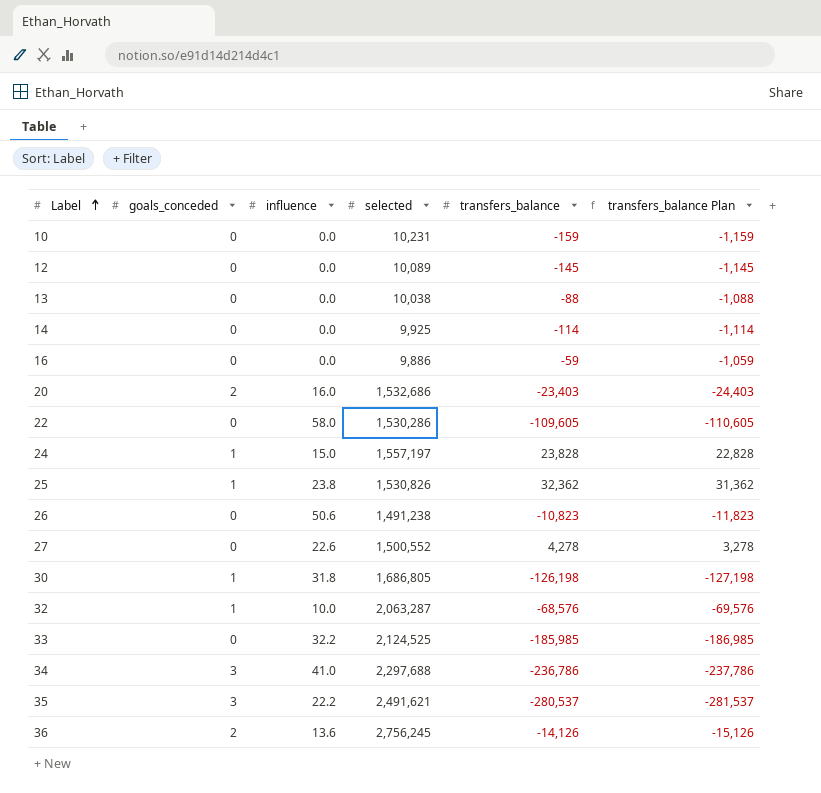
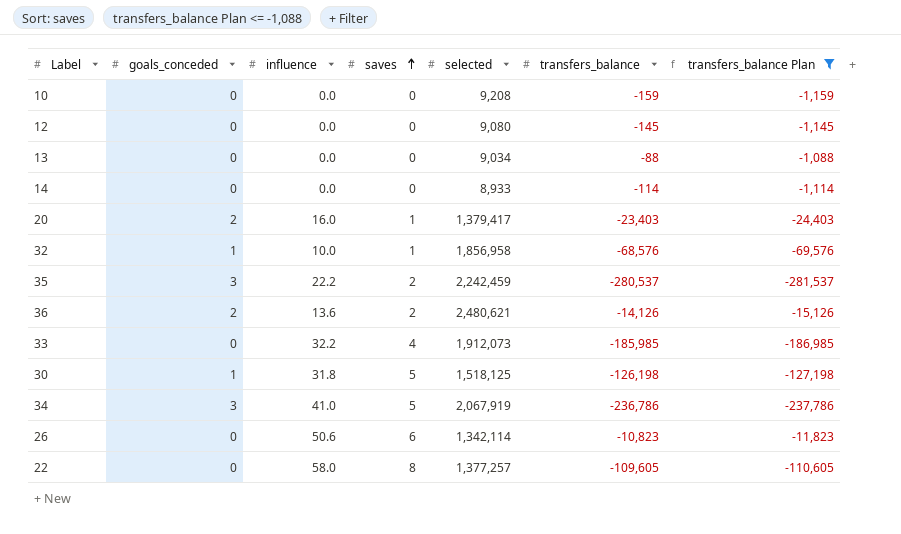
filter: none -> transfers_balance Plan <= -1,088
row order: Label ascending -> saves ascending
column saves | position: none -> 4
10 | selected: 10,231 -> 9,208
12 | selected: 10,089 -> 9,080
13 | selected: 10,038 -> 9,034
14 | selected: 9,925 -> 8,933
20 | selected: 1,532,686 -> 1,379,417
32 | selected: 2,063,287 -> 1,856,958
35 | selected: 2,491,621 -> 2,242,459
36 | selected: 2,756,245 -> 2,480,621
33 | selected: 2,124,525 -> 1,912,073
30 | selected: 1,686,805 -> 1,518,125
34 | selected: 2,297,688 -> 2,067,919
26 | selected: 1,491,238 -> 1,342,114
22 | selected: 1,530,286 -> 1,377,257

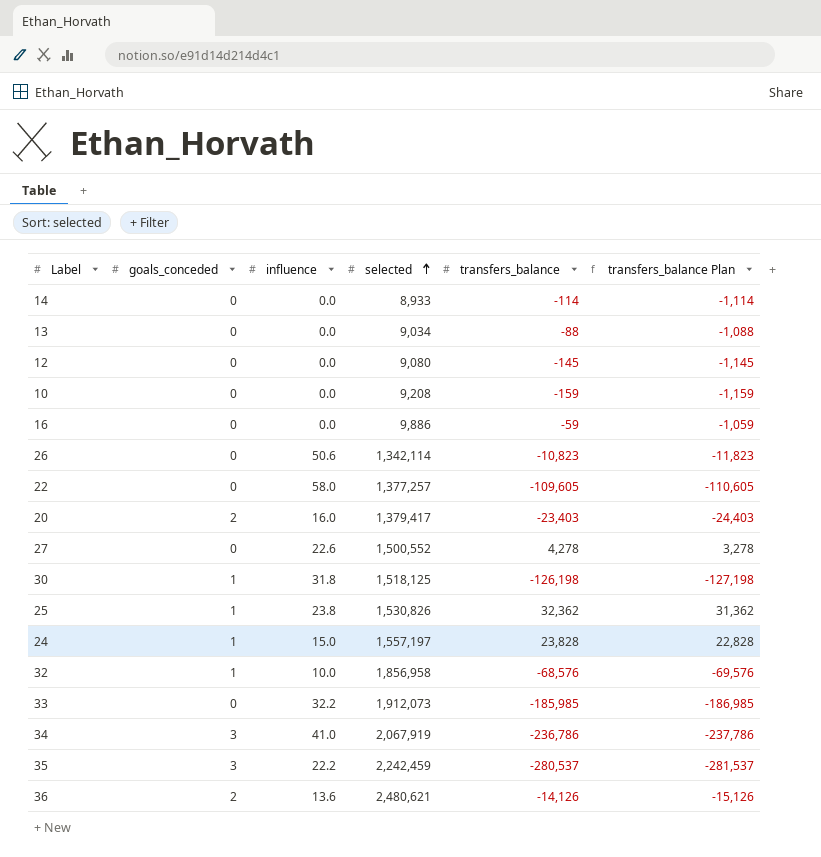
filter: transfers_balance Plan <= -1,088 -> none
row order: saves ascending -> selected ascending
column saves | position: 4 -> none

